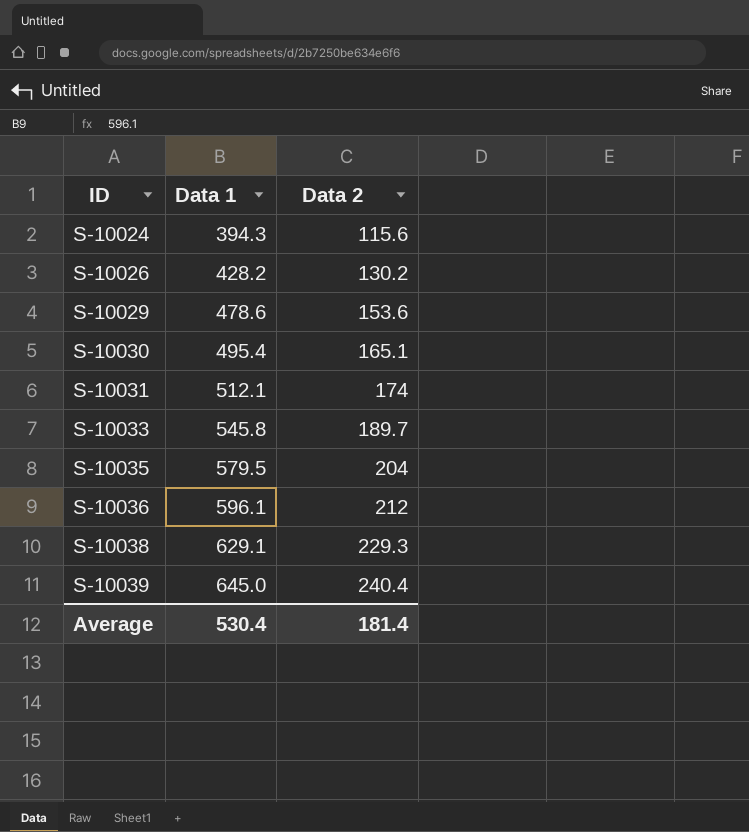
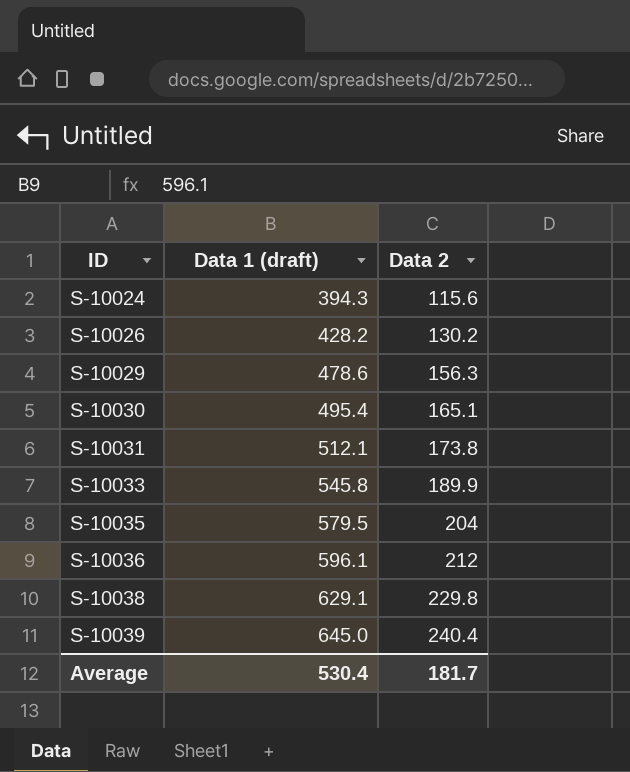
column name: Data 1 -> Data 1 (draft)
S-10029 | Data 2: 153.6 -> 156.3
S-10031 | Data 2: 174 -> 173.8
S-10033 | Data 2: 189.7 -> 189.9
S-10038 | Data 2: 229.3 -> 229.8
Average | Data 2: 181.4 -> 181.7

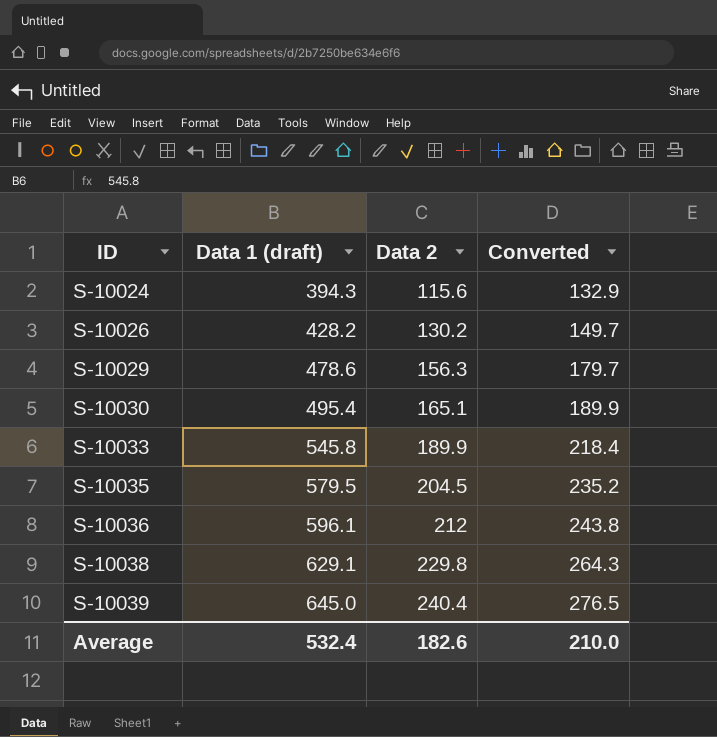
column Converted | formula: none -> [Data 2] * 1.15
row S-10031: 512.1 | 173.8 -> none
S-10035 | Data 2: 204 -> 204.5
Average | Data 1 (draft): 530.4 -> 532.4
Average | Data 2: 181.7 -> 182.6

